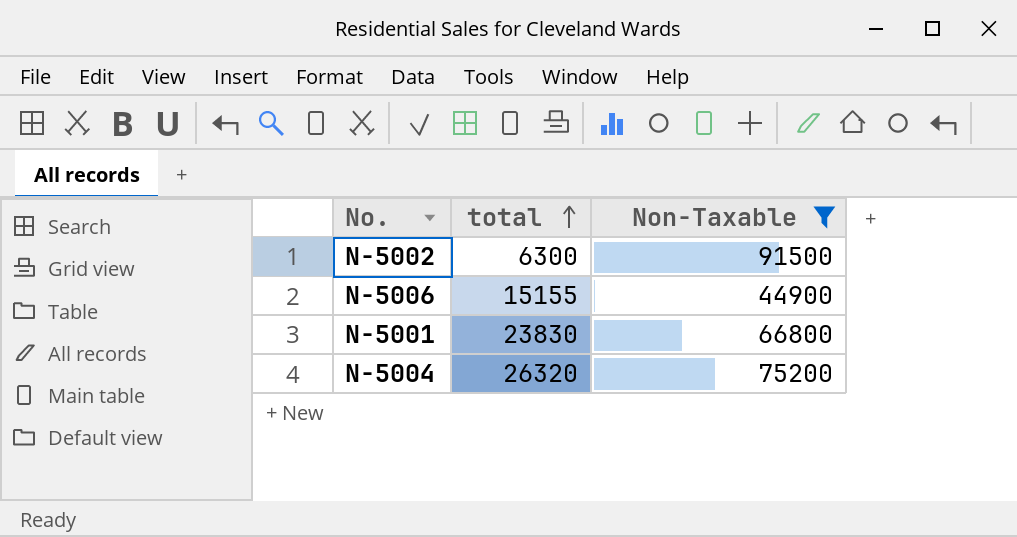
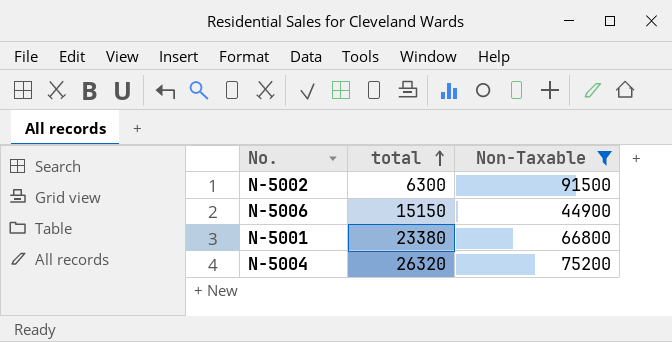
N-5006 | total: 15155 -> 15150
N-5001 | total: 23830 -> 23380

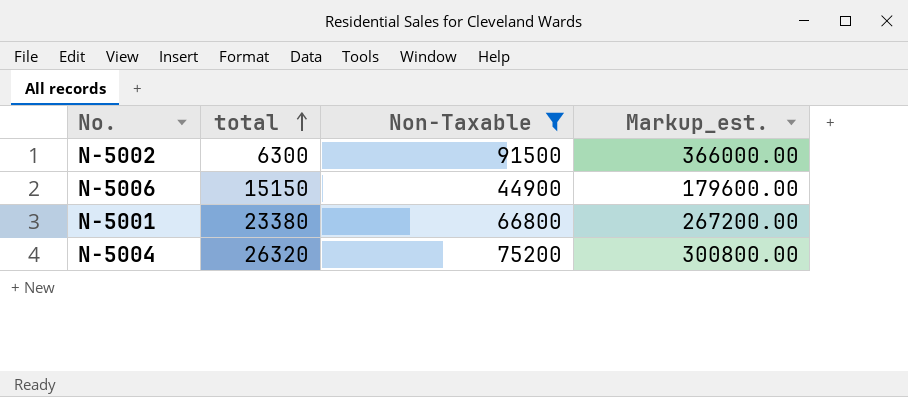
column Markup_est. | formula: none -> [Non-Taxable] * 4

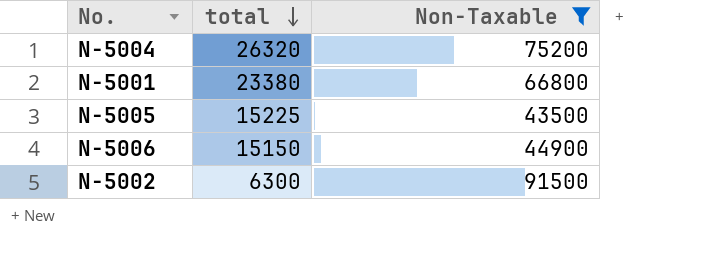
row order: total ascending -> total descending
column Markup_est. | formula: [Non-Taxable] * 4 -> none
row N-5005: none -> 15225 | 43500

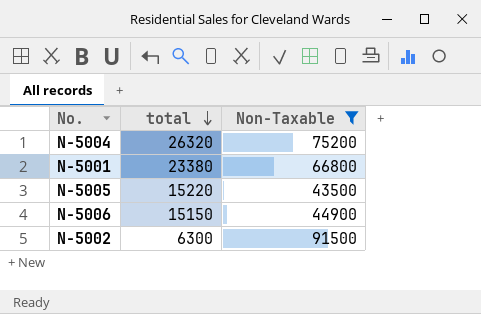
N-5005 | total: 15225 -> 15220

